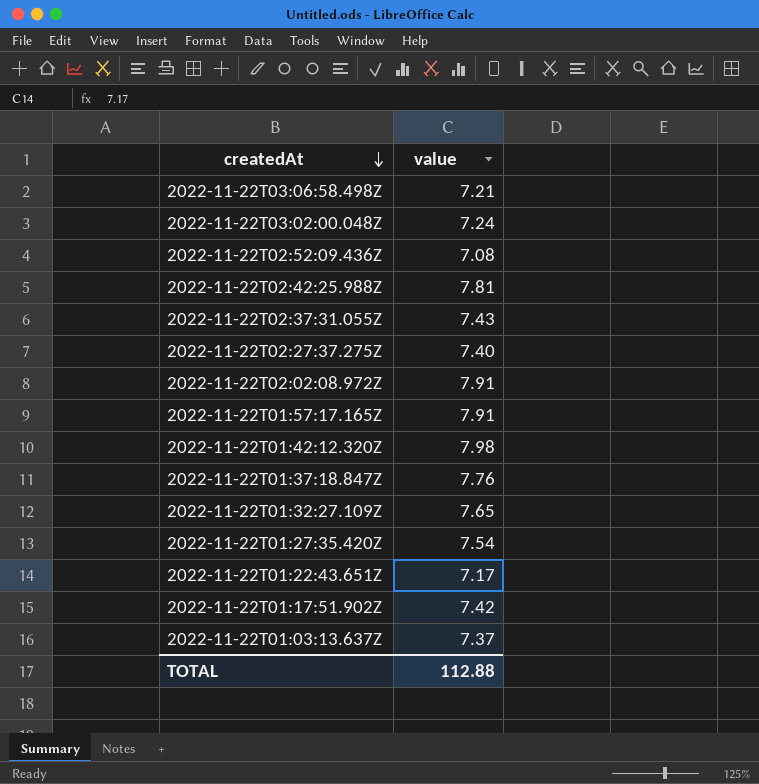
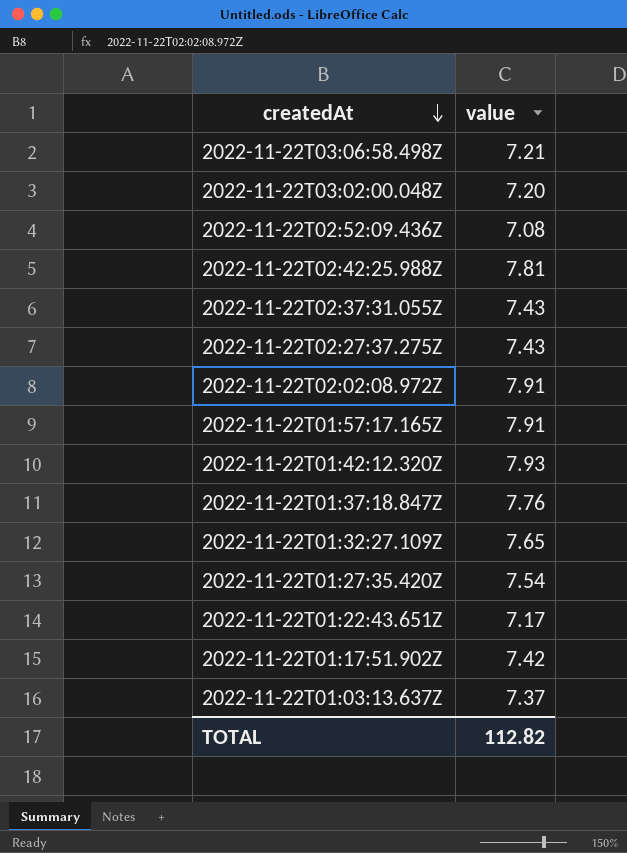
2022-11-22T03:02:00.048Z | value: 7.24 -> 7.20
2022-11-22T02:27:37.275Z | value: 7.40 -> 7.43
2022-11-22T01:42:12.320Z | value: 7.98 -> 7.93
TOTAL | value: 112.88 -> 112.82

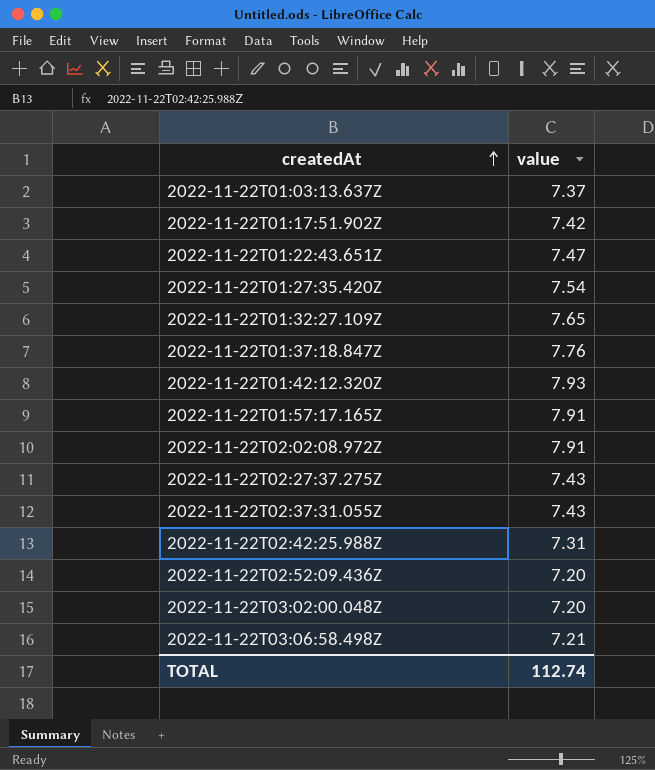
row order: createdAt descending -> createdAt ascending
2022-11-22T01:22:43.651Z | value: 7.17 -> 7.47
2022-11-22T02:42:25.988Z | value: 7.81 -> 7.31
2022-11-22T02:52:09.436Z | value: 7.08 -> 7.20
TOTAL | value: 112.82 -> 112.74

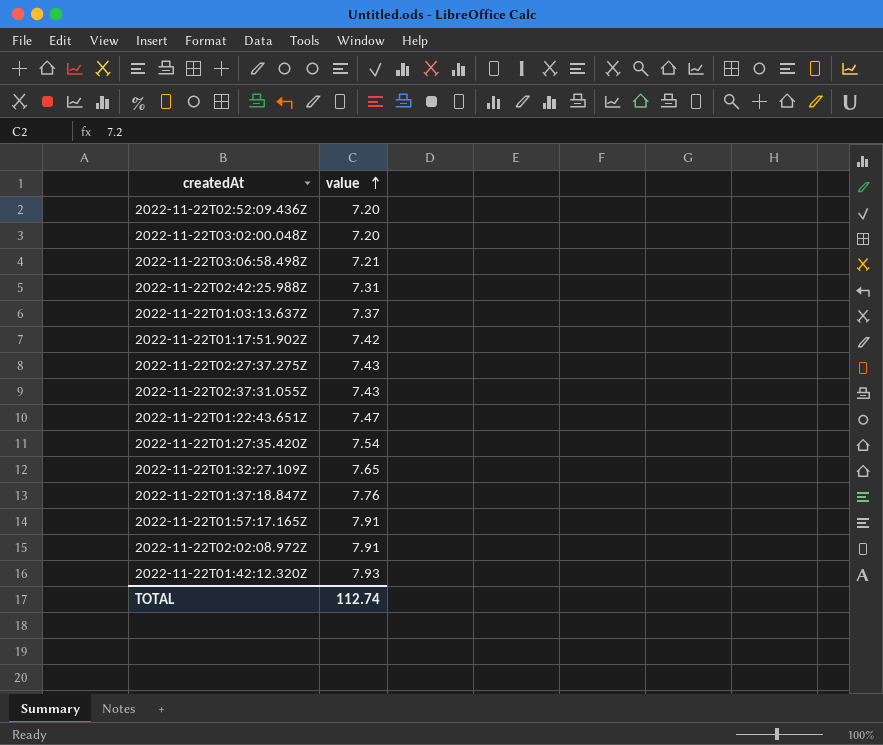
row order: createdAt ascending -> value ascending

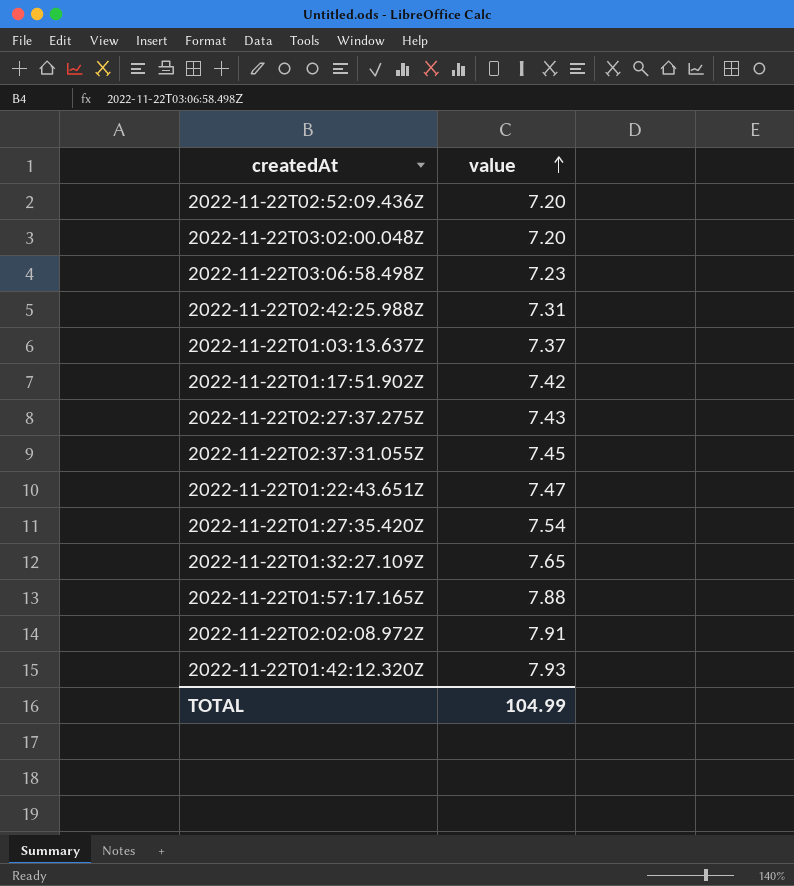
row 2022-11-22T01:37:18.847Z: 7.76 -> none
2022-11-22T03:06:58.498Z | value: 7.21 -> 7.23
2022-11-22T02:37:31.055Z | value: 7.43 -> 7.45
2022-11-22T01:57:17.165Z | value: 7.91 -> 7.88
TOTAL | value: 112.74 -> 104.99

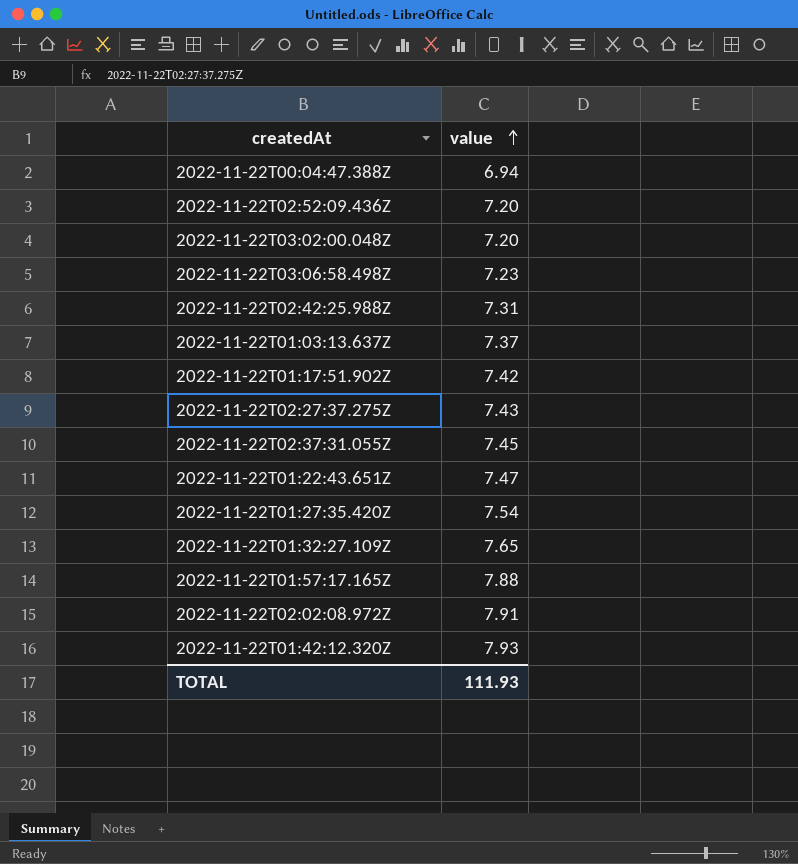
row 2022-11-22T00:04:47.388Z: none -> 6.94
TOTAL | value: 104.99 -> 111.93

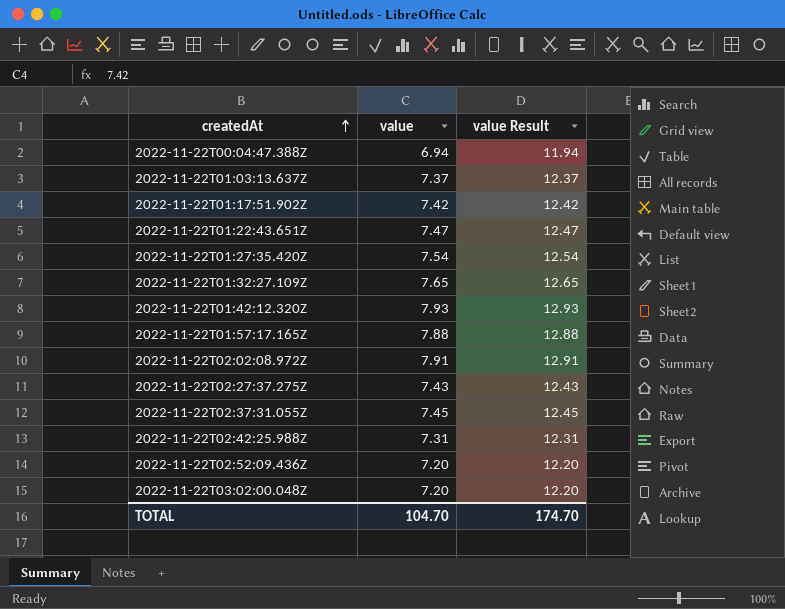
row order: value ascending -> createdAt ascending
column value Result | formula: none -> [value] + 5
row 2022-11-22T03:06:58.498Z: 7.23 -> none
TOTAL | value: 111.93 -> 104.70

